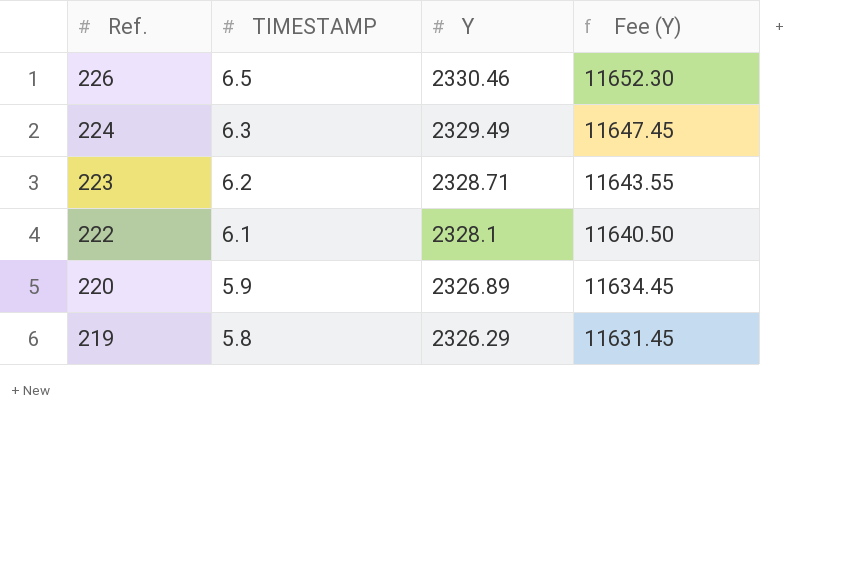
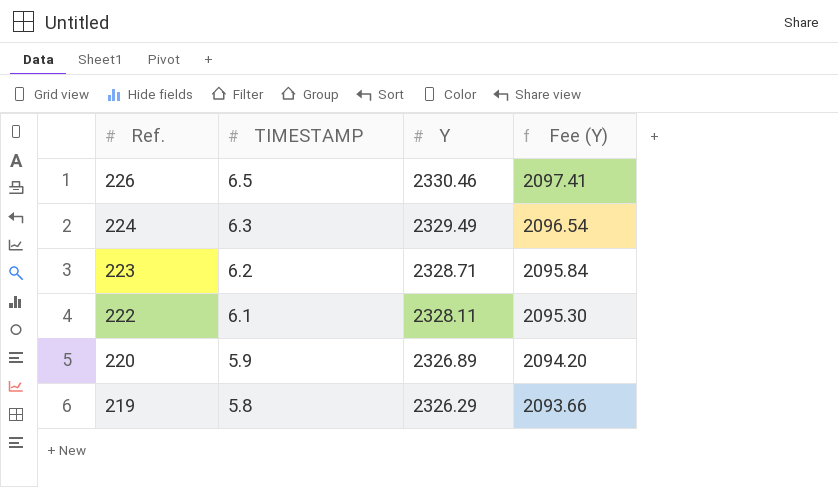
column Fee (Y) | formula: [Y] * 5 -> [Y] * 0.9
222 | Y: 2328.1 -> 2328.11

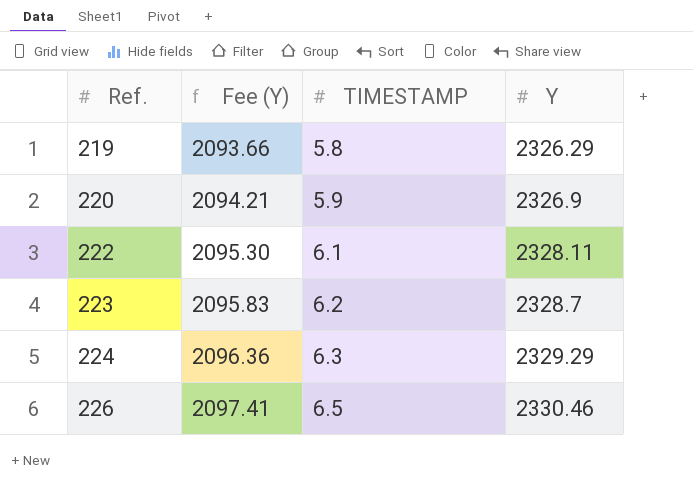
row order: Ref. descending -> Ref. ascending
column Fee (Y) | position: 4 -> 2
220 | Fee (Y): 2094.20 -> 2094.21
220 | Y: 2326.89 -> 2326.9
223 | Fee (Y): 2095.84 -> 2095.83
223 | Y: 2328.71 -> 2328.7
224 | Fee (Y): 2096.54 -> 2096.36
224 | Y: 2329.49 -> 2329.29

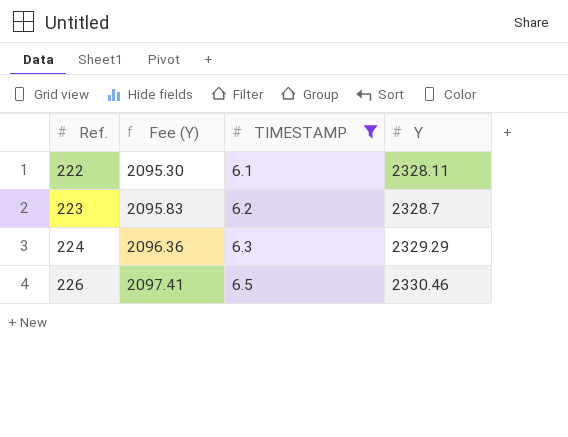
filter: none -> TIMESTAMP >= 6.1

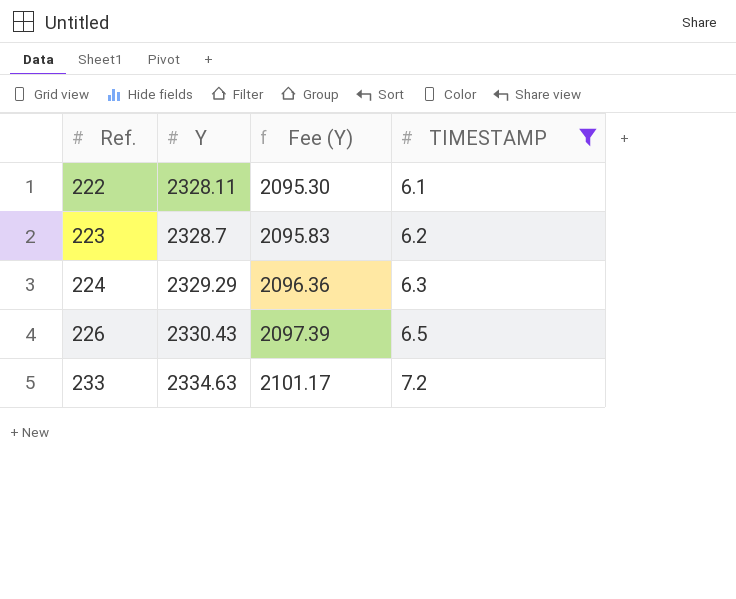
column Y | position: 4 -> 2
226 | Y: 2330.46 -> 2330.43
226 | Fee (Y): 2097.41 -> 2097.39
row 233: none -> 2334.63 | 2101.17 | 7.2

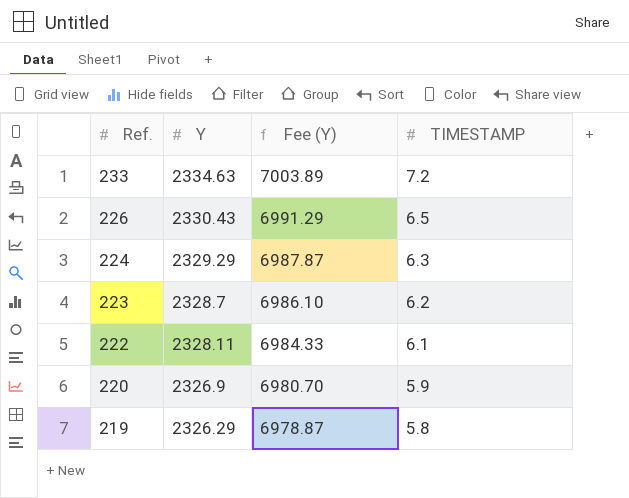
filter: TIMESTAMP >= 6.1 -> none
row order: Ref. ascending -> Ref. descending
column Fee (Y) | formula: [Y] * 0.9 -> [Y] * 3

